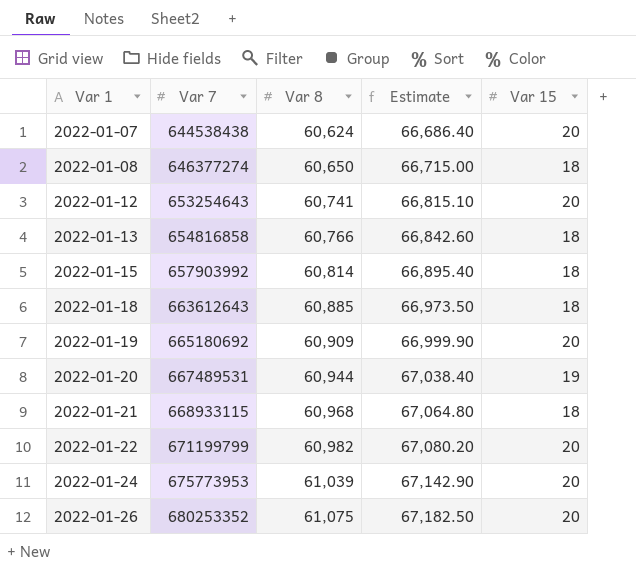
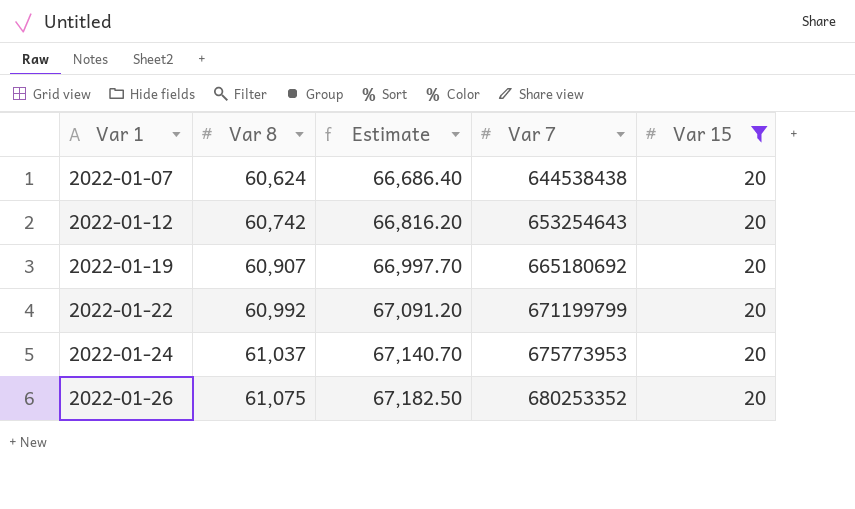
filter: none -> Var 15 = 20
column Var 7 | position: 2 -> 4
2022-01-12 | Var 8: 60,741 -> 60,742
2022-01-12 | Estimate: 66,815.10 -> 66,816.20
2022-01-19 | Var 8: 60,909 -> 60,907
2022-01-19 | Estimate: 66,999.90 -> 66,997.70
2022-01-22 | Var 8: 60,982 -> 60,992
2022-01-22 | Estimate: 67,080.20 -> 67,091.20
2022-01-24 | Var 8: 61,039 -> 61,037
2022-01-24 | Estimate: 67,142.90 -> 67,140.70

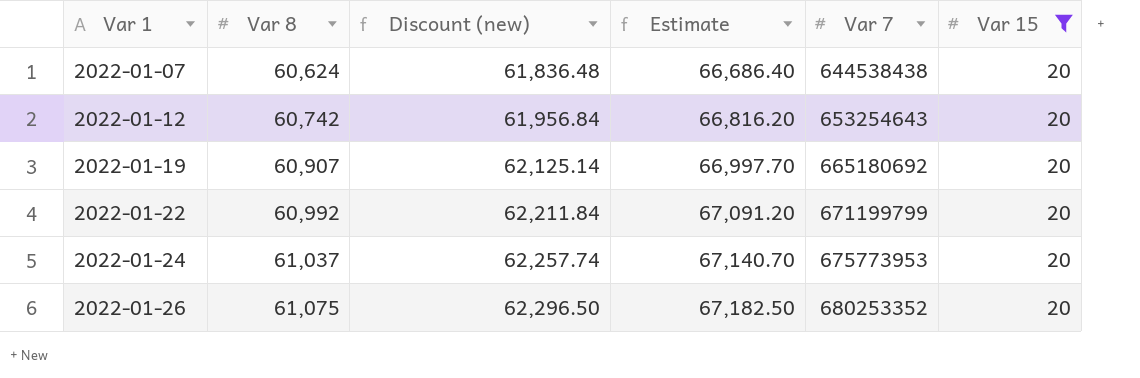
column Discount (new) | formula: none -> [Var 8] * 1.02

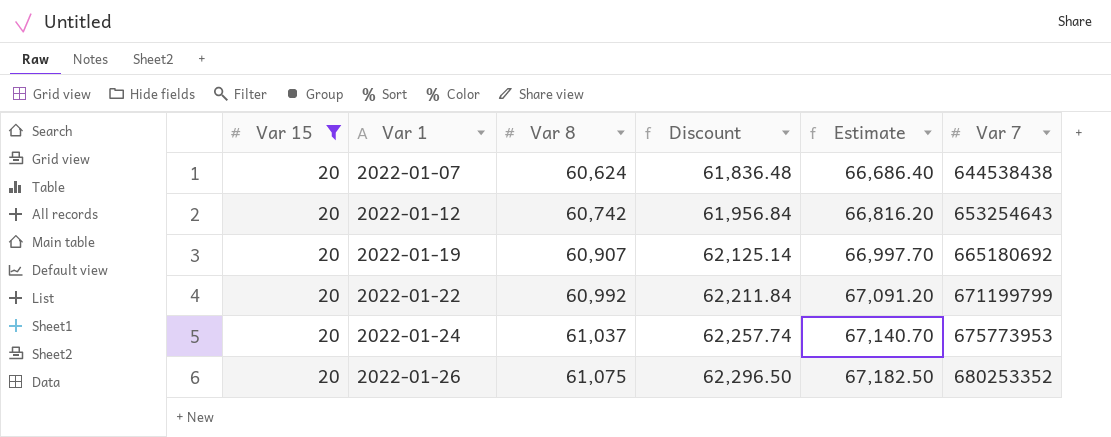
column Var 15 | position: 6 -> 1
column name: Discount (new) -> Discount

